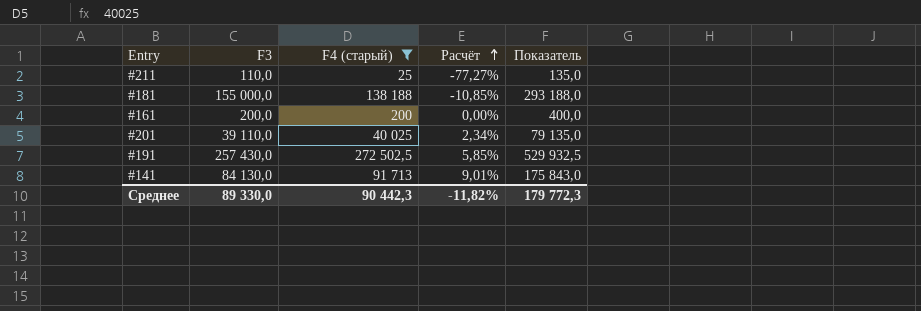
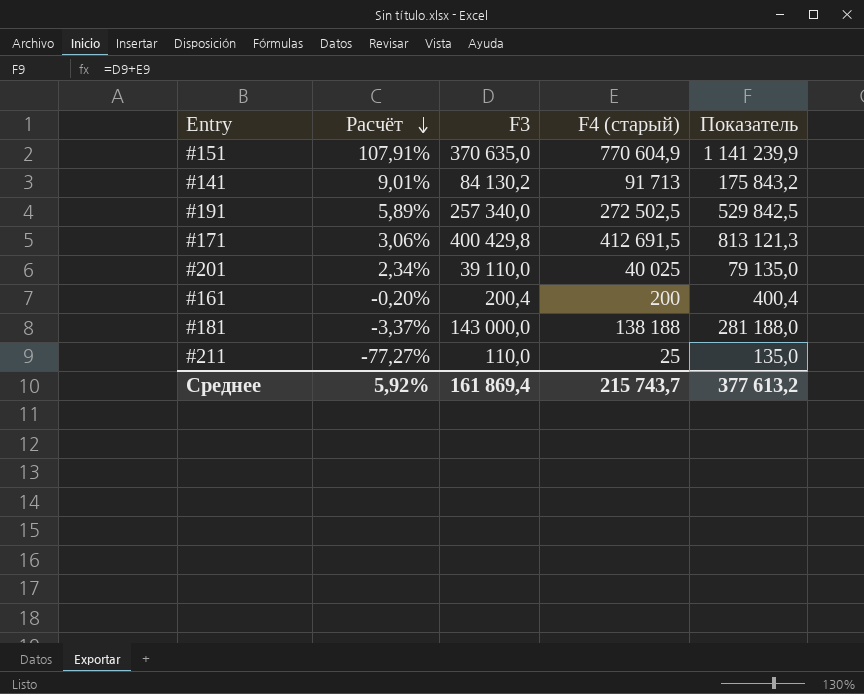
filter: F4 (старый) <= 272 502,5 -> none
row order: Расчёт ascending -> Расчёт descending
column Расчёт | position: 4 -> 2
#141 | F3: 84 130,0 -> 84 130,2
#141 | Показатель: 175 843,0 -> 175 843,2
#191 | Расчёт: 5,85% -> 5,89%
#191 | F3: 257 430,0 -> 257 340,0
#191 | Показатель: 529 932,5 -> 529 842,5
#161 | Расчёт: 0,00% -> -0,20%
#161 | F3: 200,0 -> 200,4
#161 | Показатель: 400,0 -> 400,4
#181 | Расчёт: -10,85% -> -3,37%
#181 | F3: 155 000,0 -> 143 000,0
#181 | Показатель: 293 188,0 -> 281 188,0
Среднее | Расчёт: -11,82% -> 5,92%
Среднее | F3: 89 330,0 -> 161 869,4
Среднее | F4 (старый): 90 442,3 -> 215 743,7
Среднее | Показатель: 179 772,3 -> 377 613,2

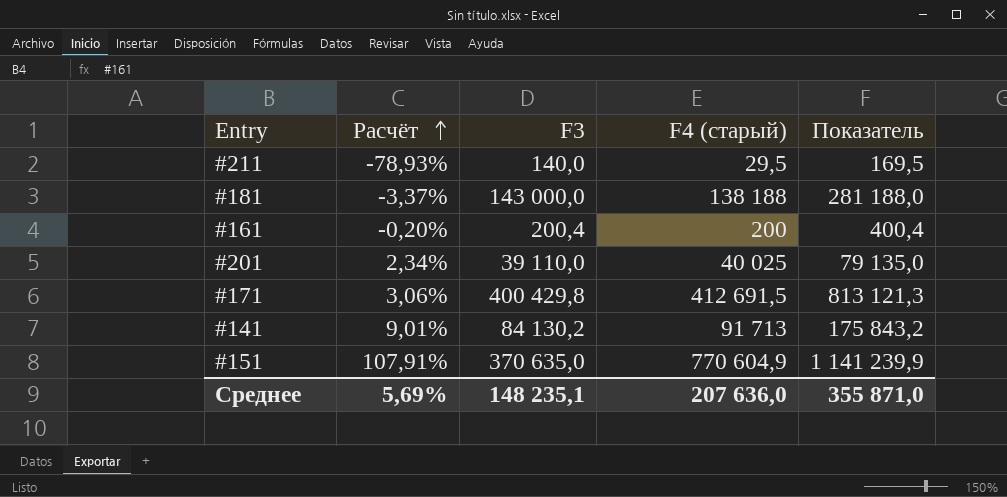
row order: Расчёт descending -> Расчёт ascending
row #191: 5,89% | 257 340,0 | 272 502,5 | 529 842,5 -> none
#211 | Расчёт: -77,27% -> -78,93%
#211 | F3: 110,0 -> 140,0
#211 | F4 (старый): 25 -> 29,5
#211 | Показатель: 135,0 -> 169,5
Среднее | Расчёт: 5,92% -> 5,69%
Среднее | F3: 161 869,4 -> 148 235,1
Среднее | F4 (старый): 215 743,7 -> 207 636,0
Среднее | Показатель: 377 613,2 -> 355 871,0

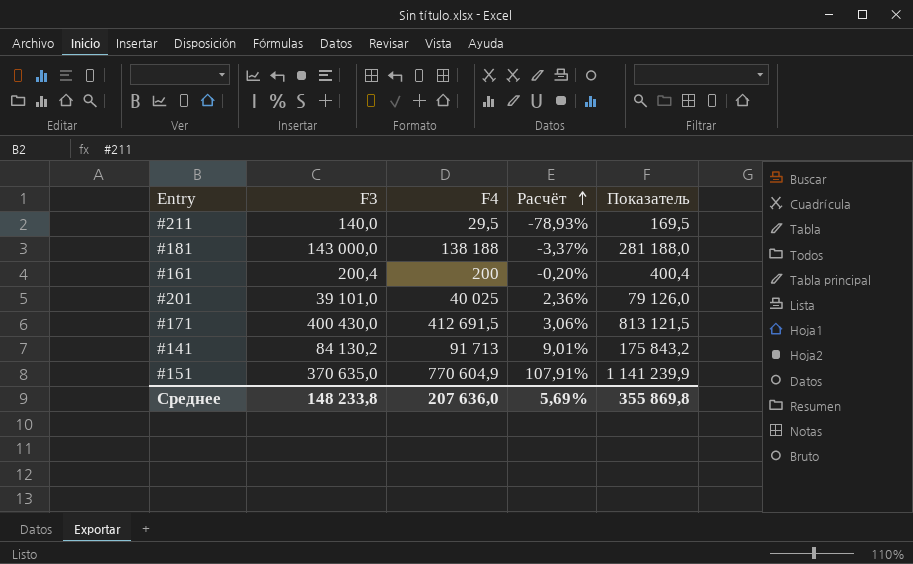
column name: F4 (старый) -> F4
column Расчёт | position: 2 -> 4
#201 | F3: 39 110,0 -> 39 101,0
#201 | Расчёт: 2,34% -> 2,36%
#201 | Показатель: 79 135,0 -> 79 126,0
#171 | F3: 400 429,8 -> 400 430,0
#171 | Показатель: 813 121,3 -> 813 121,5
Среднее | F3: 148 235,1 -> 148 233,8
Среднее | Показатель: 355 871,0 -> 355 869,8

